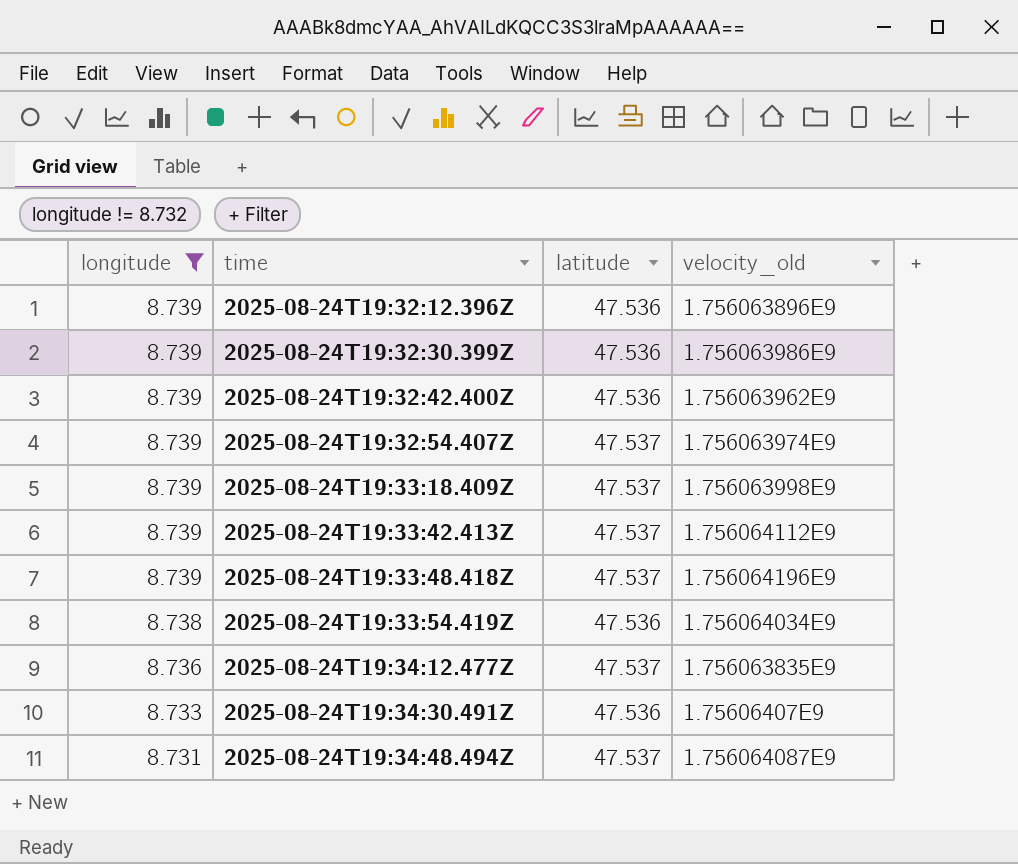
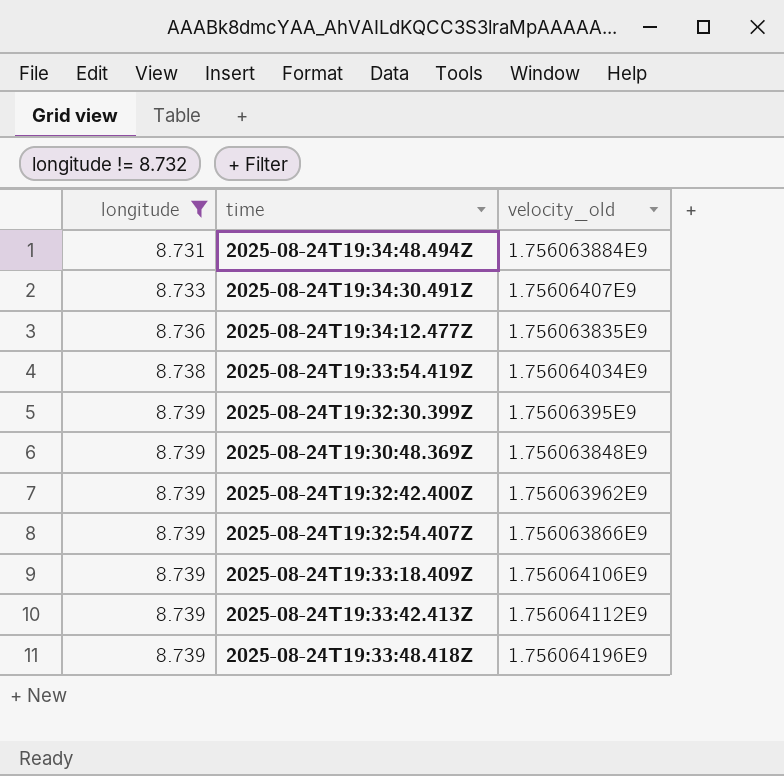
row order: longitude descending -> longitude ascending
column latitude | position: 3 -> none
row 2025-08-24T19:32:12.396Z: 8.739 | 47.536 | 1.756063896E9 -> none
2025-08-24T19:34:48.494Z | velocity_old: 1.756064087E9 -> 1.756063884E9
2025-08-24T19:32:30.399Z | velocity_old: 1.756063986E9 -> 1.75606395E9
row 2025-08-24T19:30:48.369Z: none -> 8.739 | 1.756063848E9
2025-08-24T19:32:54.407Z | velocity_old: 1.756063974E9 -> 1.756063866E9
2025-08-24T19:33:18.409Z | velocity_old: 1.756063998E9 -> 1.756064106E9

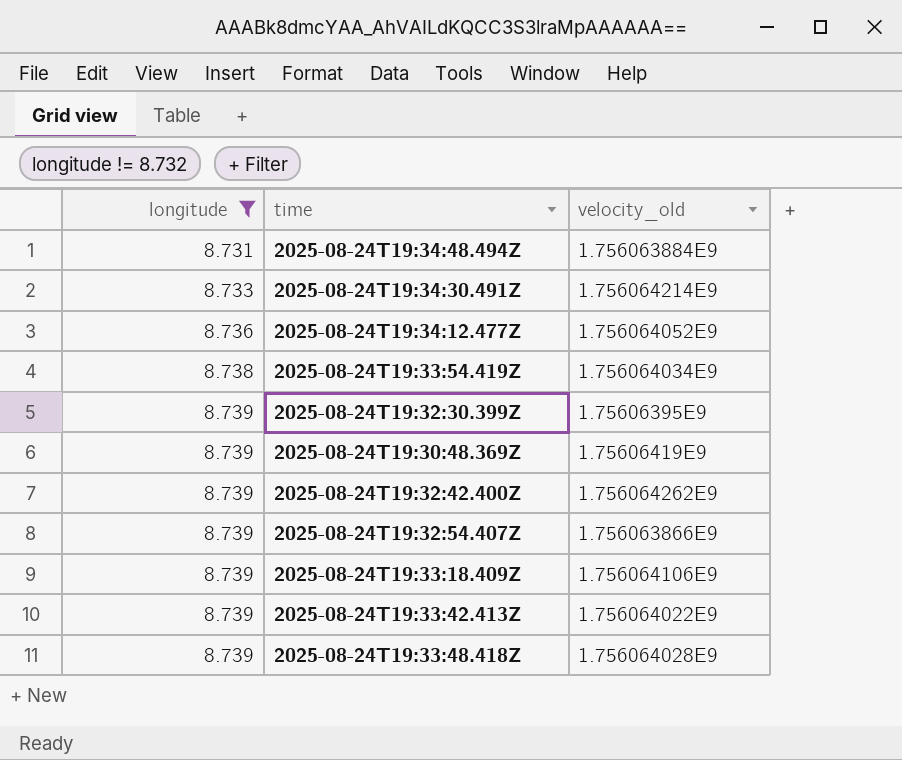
2025-08-24T19:34:30.491Z | velocity_old: 1.75606407E9 -> 1.756064214E9
2025-08-24T19:34:12.477Z | velocity_old: 1.756063835E9 -> 1.756064052E9
2025-08-24T19:30:48.369Z | velocity_old: 1.756063848E9 -> 1.75606419E9
2025-08-24T19:32:42.400Z | velocity_old: 1.756063962E9 -> 1.756064262E9
2025-08-24T19:33:42.413Z | velocity_old: 1.756064112E9 -> 1.756064022E9
2025-08-24T19:33:48.418Z | velocity_old: 1.756064196E9 -> 1.756064028E9

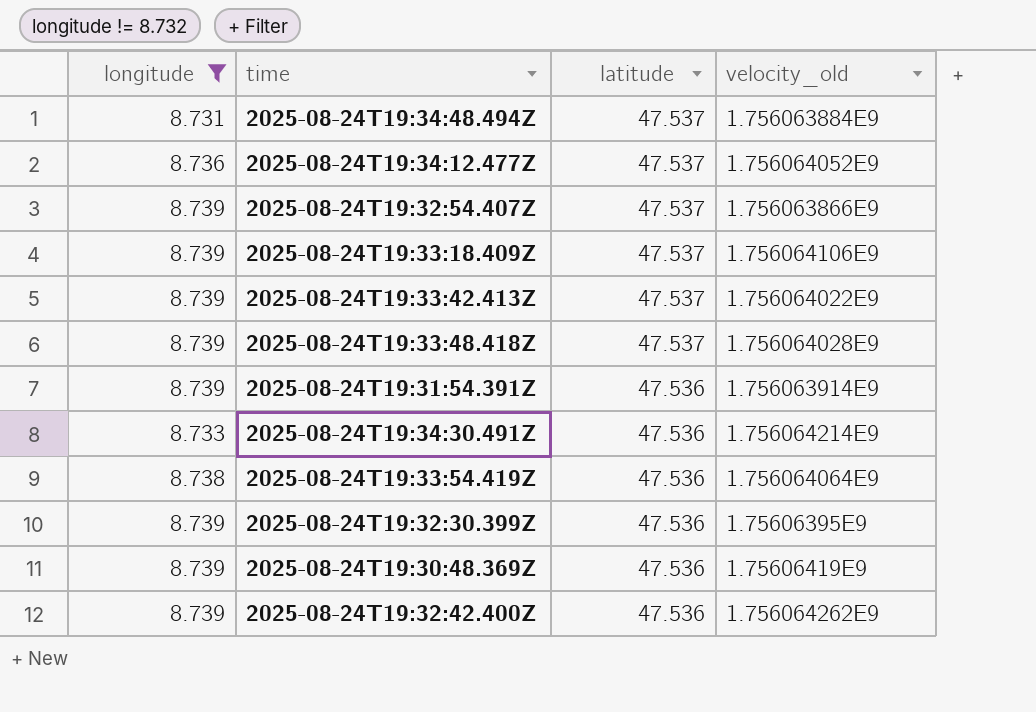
row order: longitude ascending -> latitude descending
column latitude | position: none -> 3
row 2025-08-24T19:31:54.391Z: none -> 8.739 | 47.536 | 1.756063914E9
2025-08-24T19:33:54.419Z | velocity_old: 1.756064034E9 -> 1.756064064E9

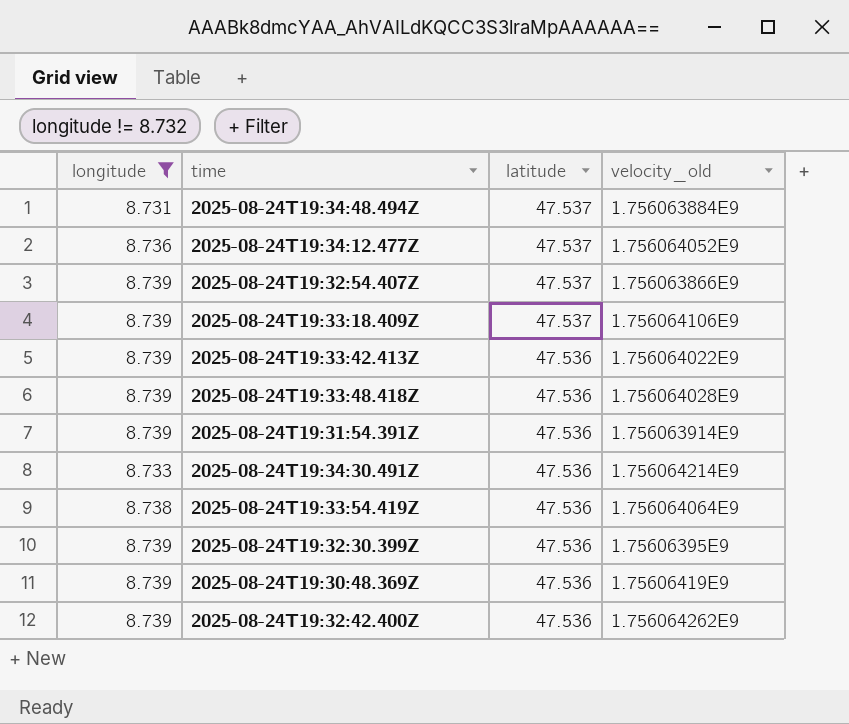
2025-08-24T19:33:42.413Z | latitude: 47.537 -> 47.536
2025-08-24T19:33:48.418Z | latitude: 47.537 -> 47.536

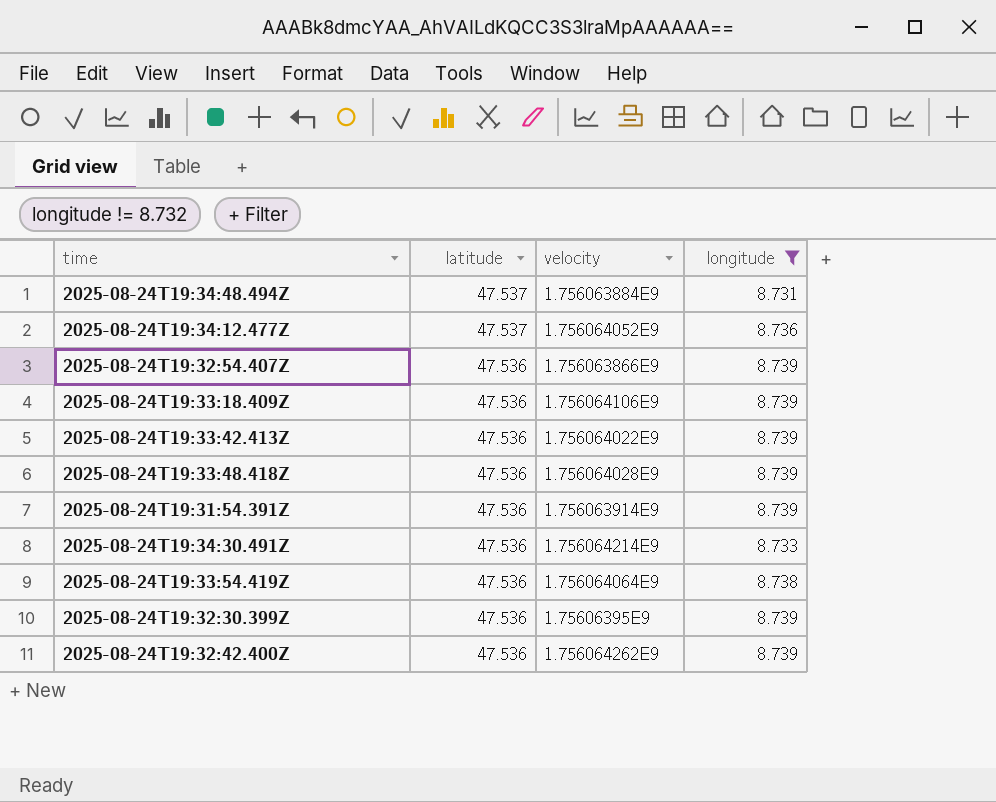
column name: velocity_old -> velocity
column longitude | position: 1 -> 4
row 2025-08-24T19:30:48.369Z: 8.739 | 47.536 | 1.75606419E9 -> none
2025-08-24T19:32:54.407Z | latitude: 47.537 -> 47.536
2025-08-24T19:33:18.409Z | latitude: 47.537 -> 47.536

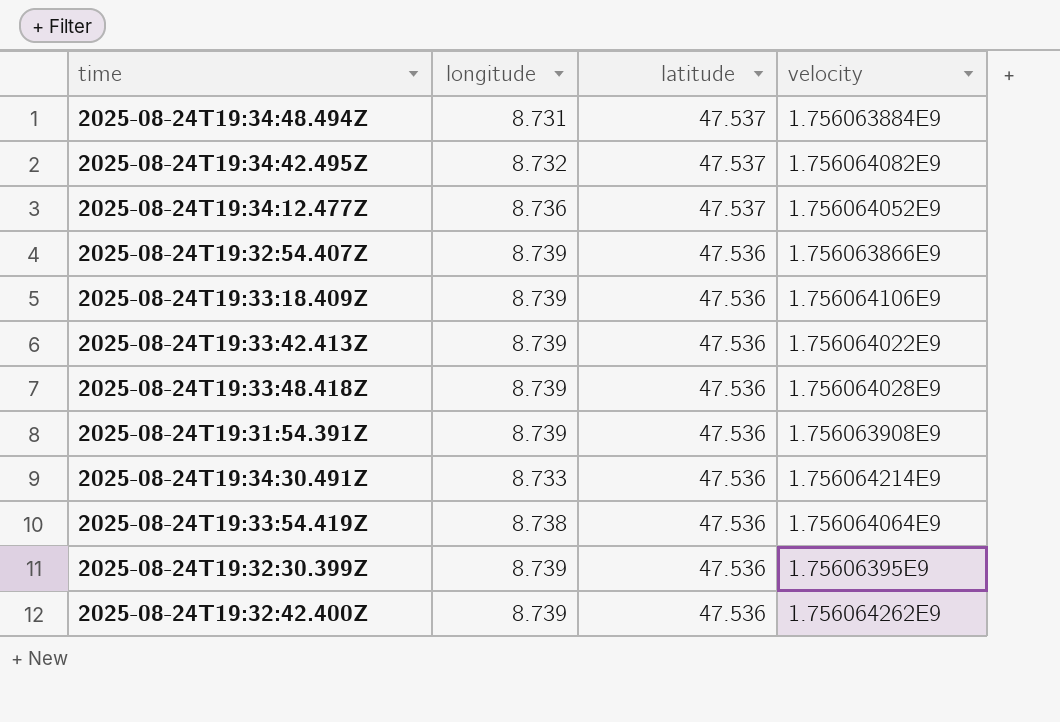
filter: longitude != 8.732 -> none
column longitude | position: 4 -> 2
2025-08-24T19:31:54.391Z | velocity: 1.756063914E9 -> 1.756063908E9

